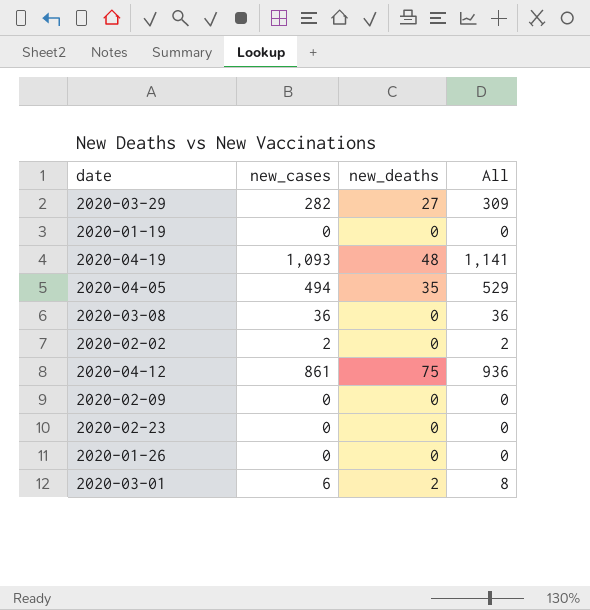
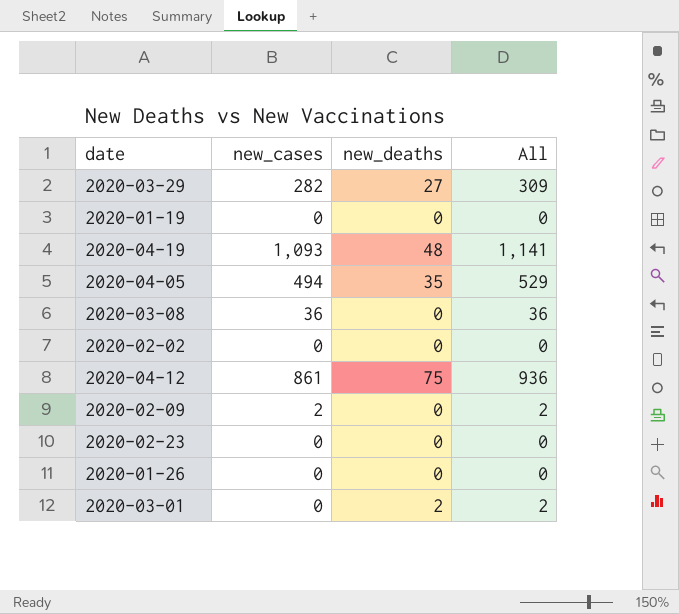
2020-02-02 | new_cases: 2 -> 0
2020-02-02 | All: 2 -> 0
2020-02-09 | new_cases: 0 -> 2
2020-02-09 | All: 0 -> 2
2020-03-01 | new_cases: 6 -> 0
2020-03-01 | All: 8 -> 2

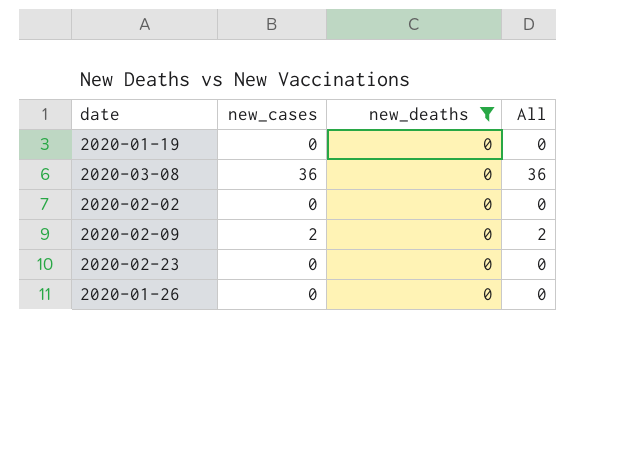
filter: none -> new_deaths = 0

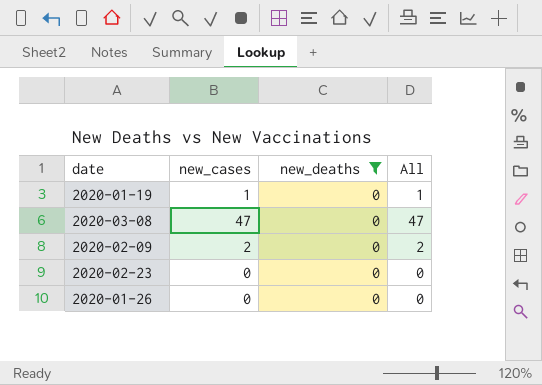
row 2020-02-02: 0 | 0 | 0 -> none
2020-01-19 | new_cases: 0 -> 1
2020-01-19 | All: 0 -> 1
2020-03-08 | new_cases: 36 -> 47
2020-03-08 | All: 36 -> 47

